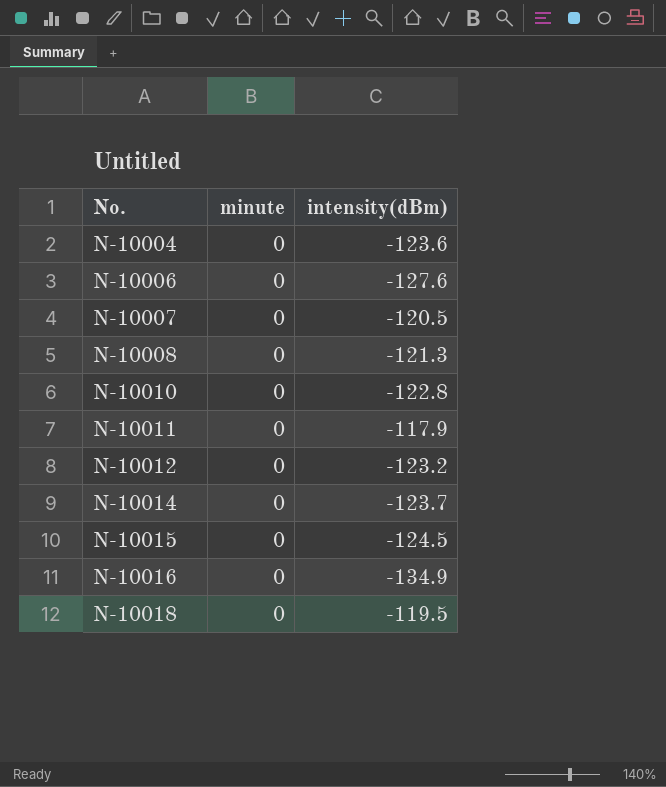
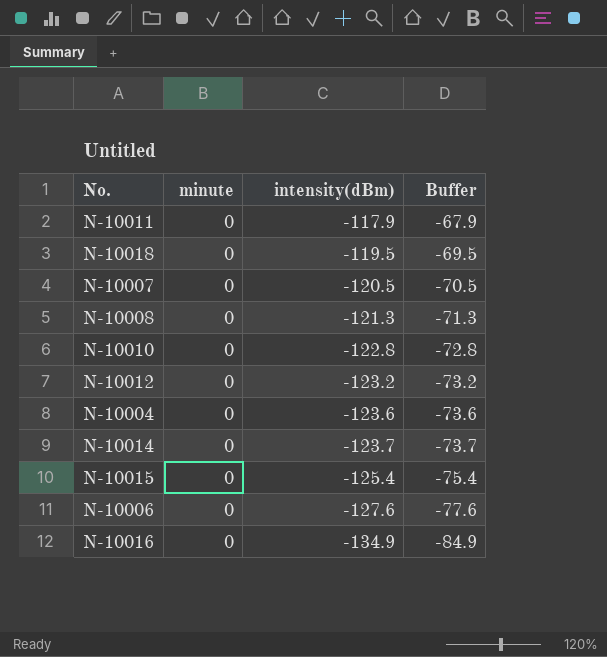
row order: No. ascending -> intensity(dBm) descending
column Buffer | formula: none -> [intensity(dBm)] + 50
N-10015 | intensity(dBm): -124.5 -> -125.4

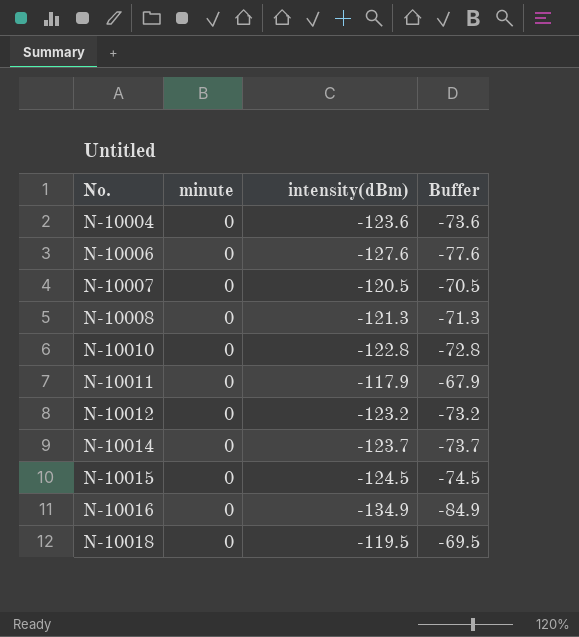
row order: intensity(dBm) descending -> No. ascending
N-10015 | intensity(dBm): -125.4 -> -124.5
N-10015 | Buffer: -75.4 -> -74.5

